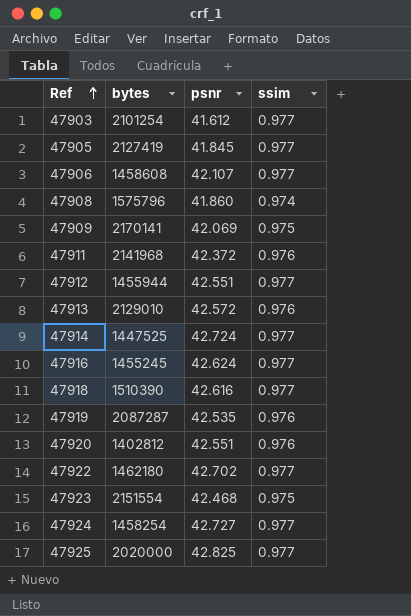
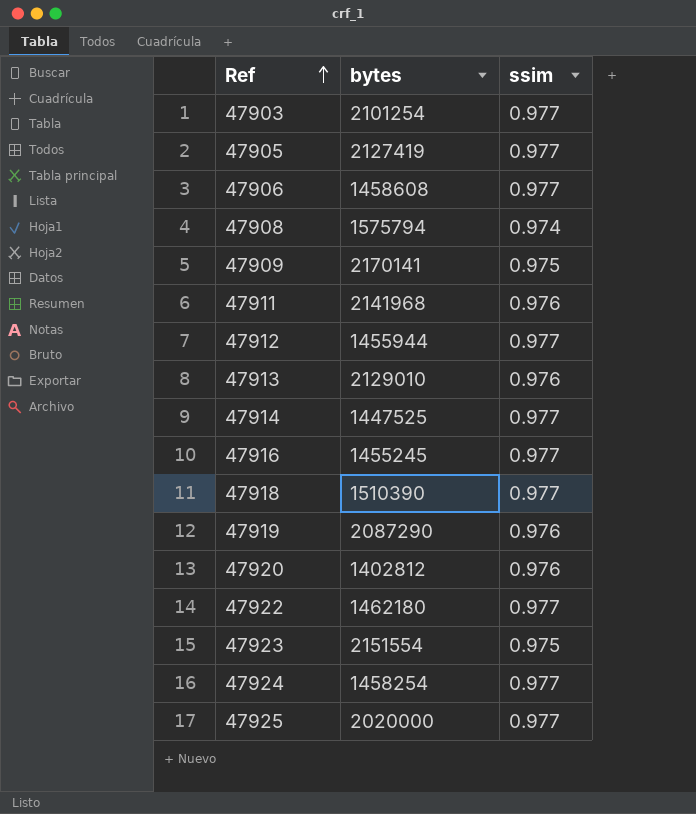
column psnr | position: 3 -> none
47908 | bytes: 1575796 -> 1575794
47919 | bytes: 2087287 -> 2087290

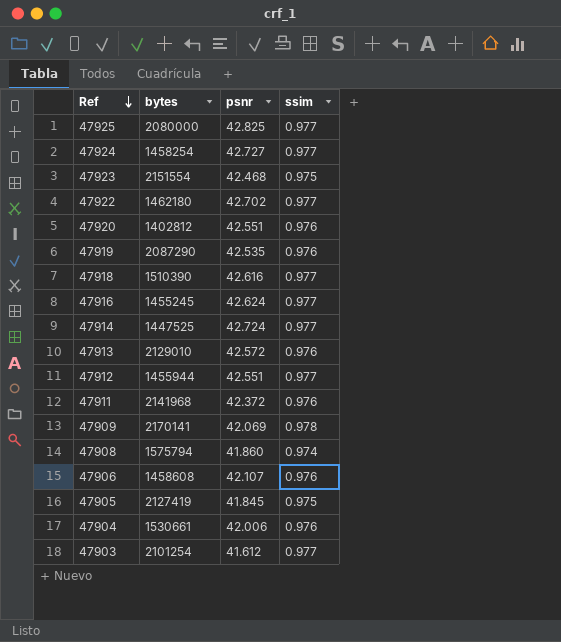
row order: Ref ascending -> Ref descending
column psnr | position: none -> 3
47925 | bytes: 2020000 -> 2080000
47909 | ssim: 0.975 -> 0.978
47906 | ssim: 0.977 -> 0.976
47905 | ssim: 0.977 -> 0.975
row 47904: none -> 1530661 | 42.006 | 0.976

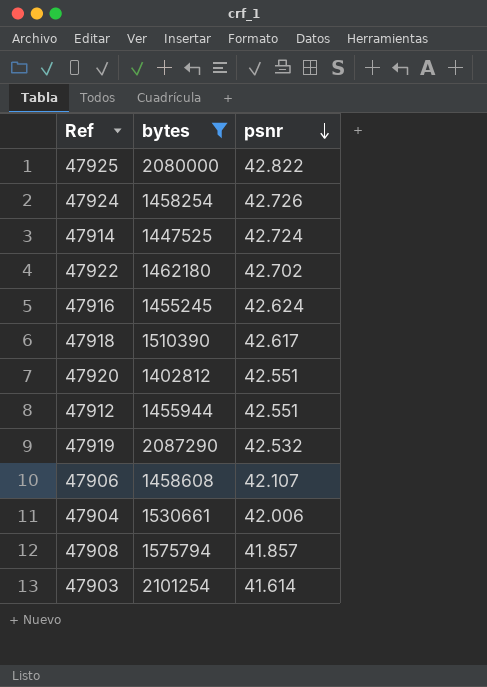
filter: none -> bytes <= 2101254
row order: Ref descending -> psnr descending
column ssim | position: 4 -> none
47925 | psnr: 42.825 -> 42.822
47924 | psnr: 42.727 -> 42.726
47918 | psnr: 42.616 -> 42.617
47919 | psnr: 42.535 -> 42.532
47908 | psnr: 41.860 -> 41.857
47903 | psnr: 41.612 -> 41.614

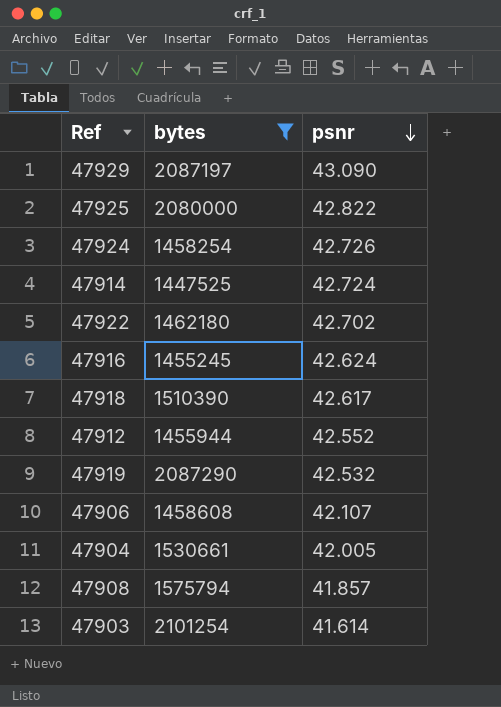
row 47920: 1402812 | 42.551 -> none
row 47929: none -> 2087197 | 43.090
47912 | psnr: 42.551 -> 42.552
47904 | psnr: 42.006 -> 42.005

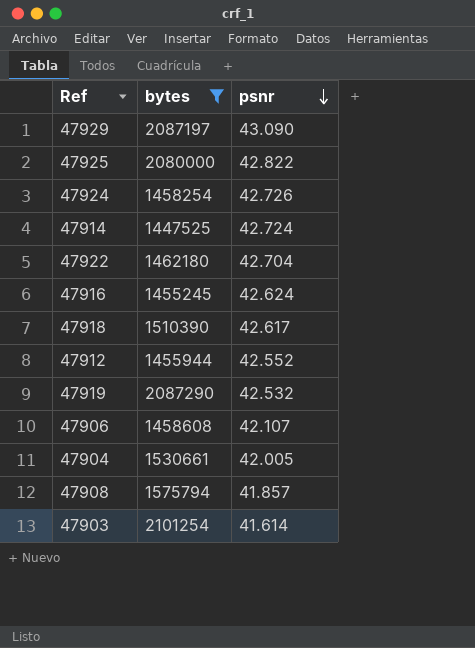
47922 | psnr: 42.702 -> 42.704

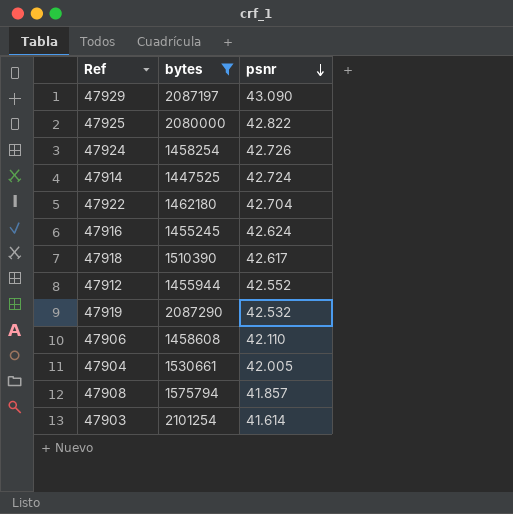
47906 | psnr: 42.107 -> 42.110

